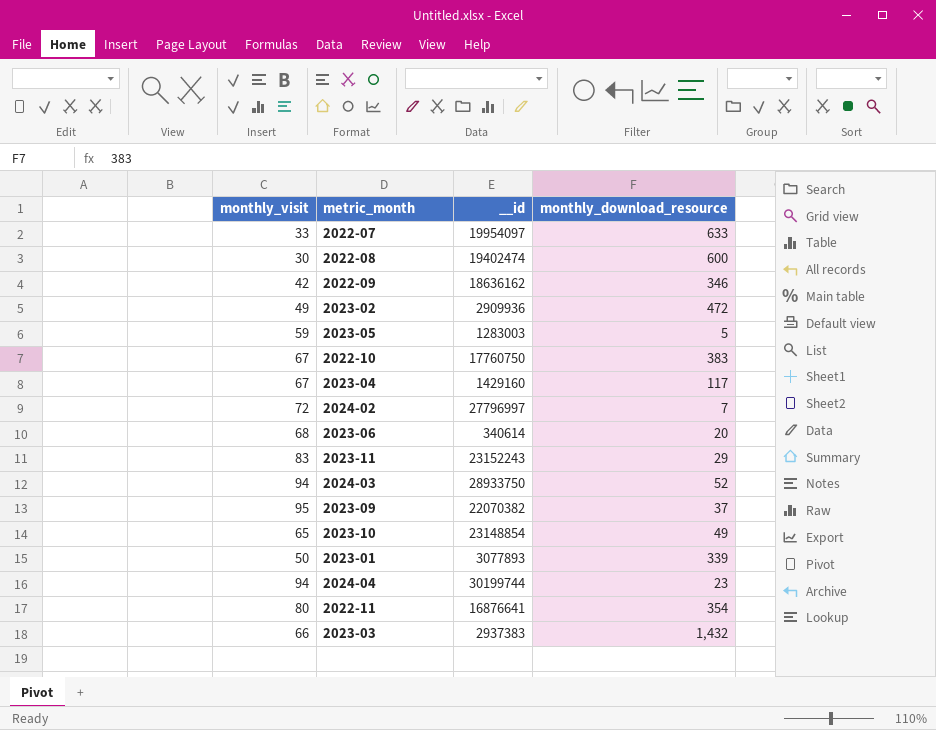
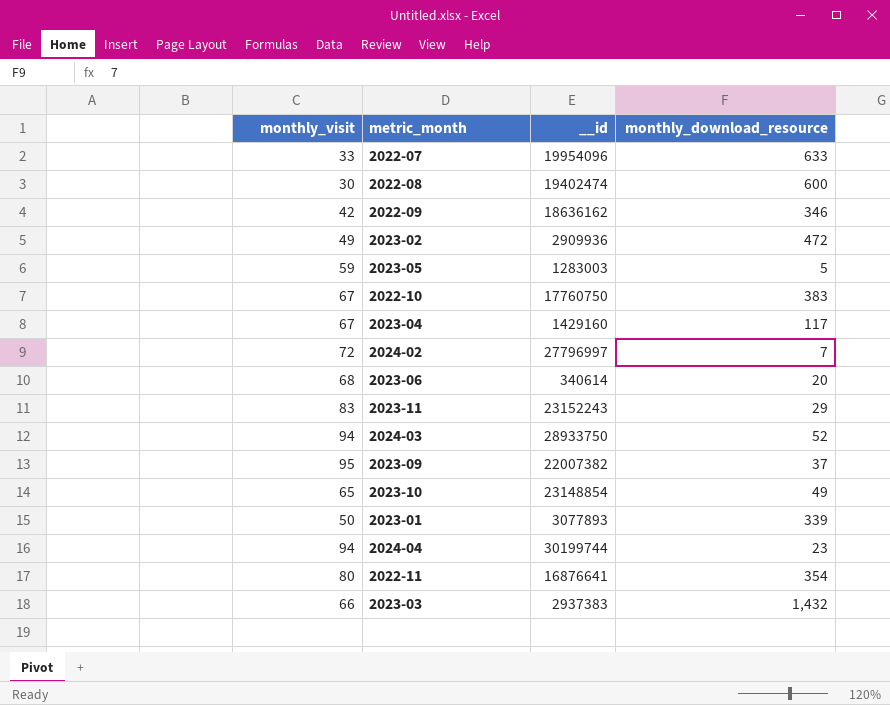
2022-07 | __id: 19954097 -> 19954096
2023-09 | __id: 22070382 -> 22007382

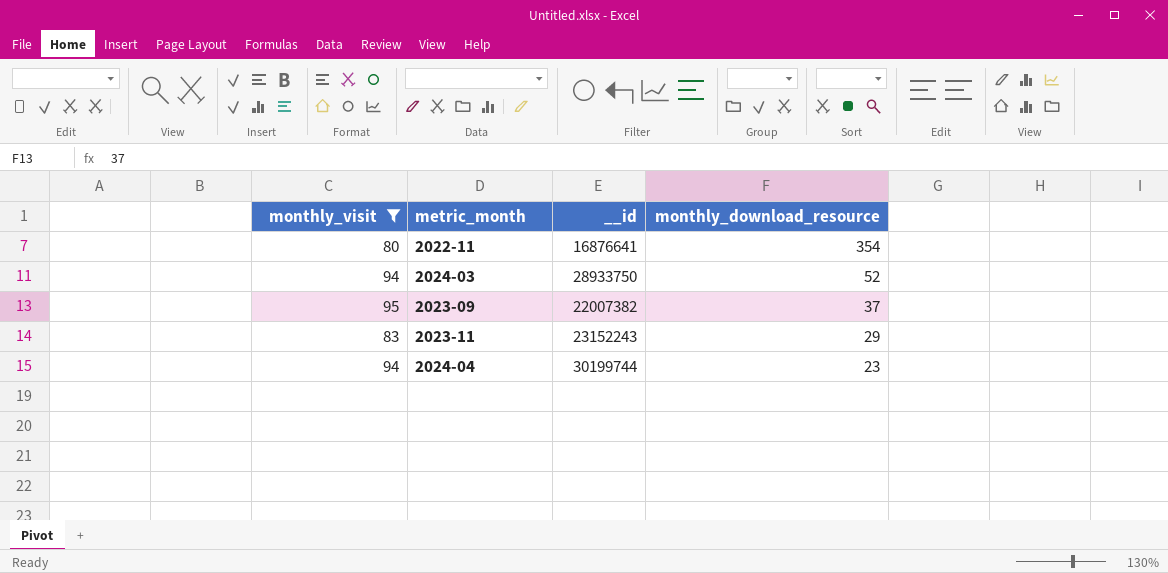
filter: none -> monthly_visit >= 80
row order: none -> monthly_download_resource descending

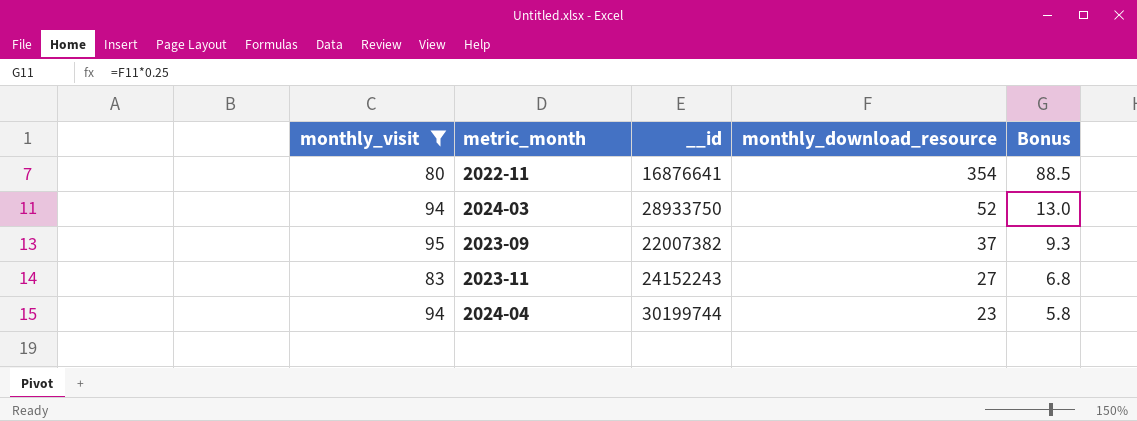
column Bonus | formula: none -> [monthly_download_resource] * 0.25
2023-11 | __id: 23152243 -> 24152243
2023-11 | monthly_download_resource: 29 -> 27

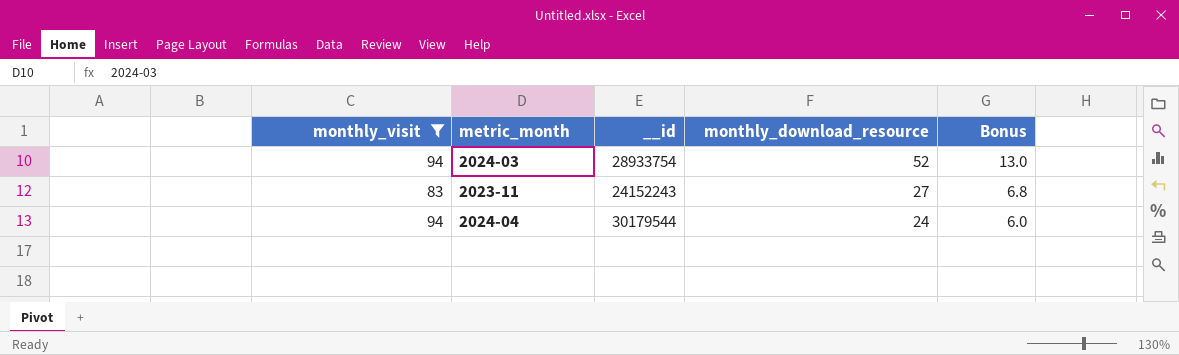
row 2022-11: 80 | 16876641 | 354 | 88.5 -> none
row 2023-09: 95 | 22007382 | 37 | 9.3 -> none
2024-03 | __id: 28933750 -> 28933754
2024-04 | __id: 30199744 -> 30179544
2024-04 | monthly_download_resource: 23 -> 24
2024-04 | Bonus: 5.8 -> 6.0

